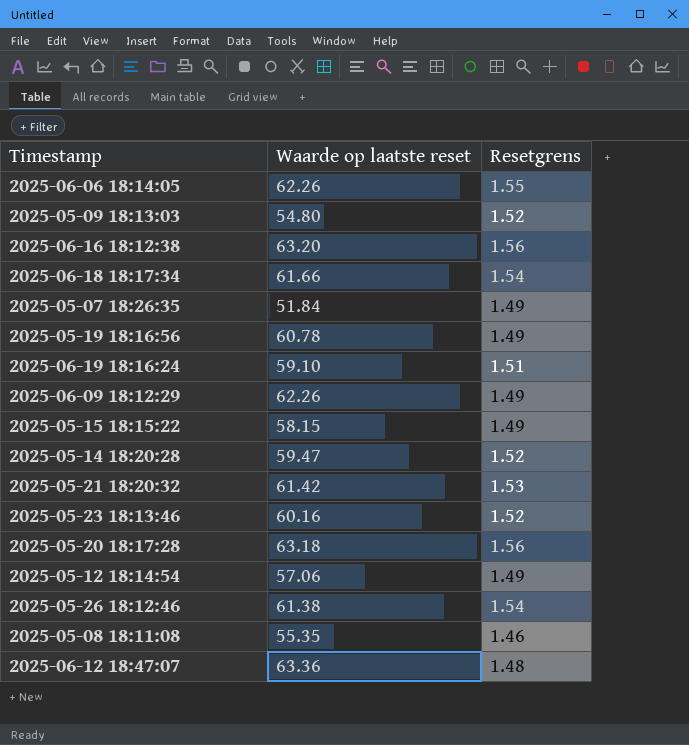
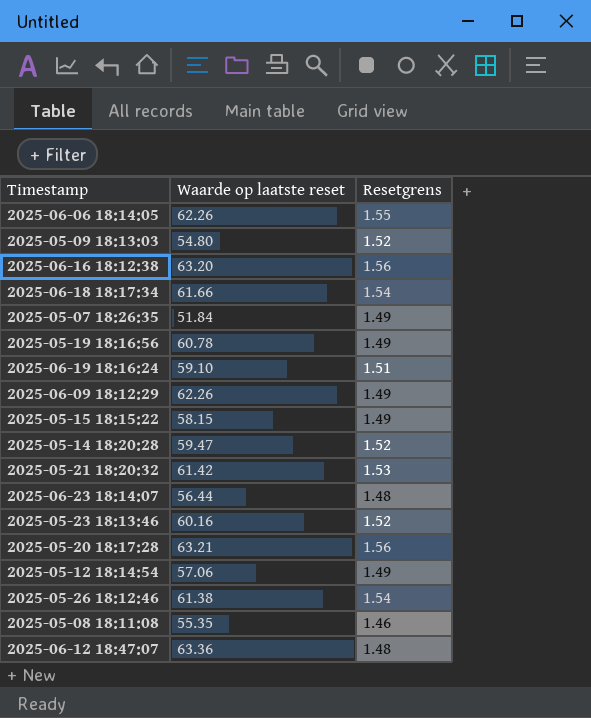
row 2025-06-23 18:14:07: none -> 56.44 | 1.48
2025-05-20 18:17:28 | Waarde op laatste reset: 63.18 -> 63.21

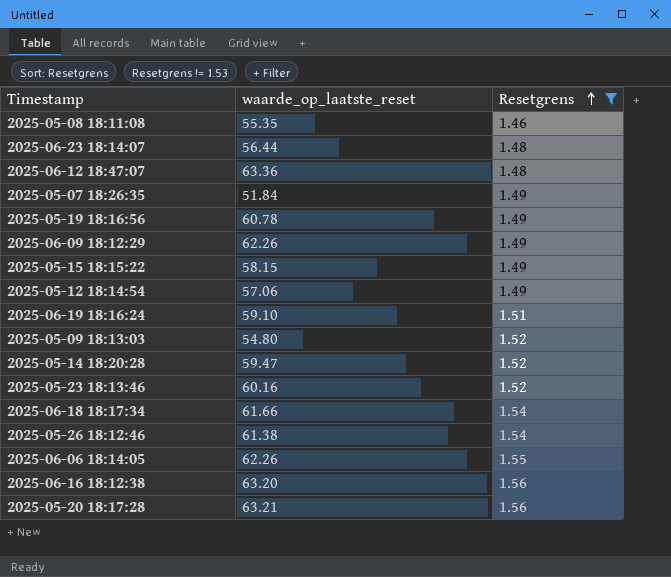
filter: none -> Resetgrens != 1.53
row order: none -> Resetgrens ascending
column name: Waarde op laatste reset -> waarde_op_laatste_reset

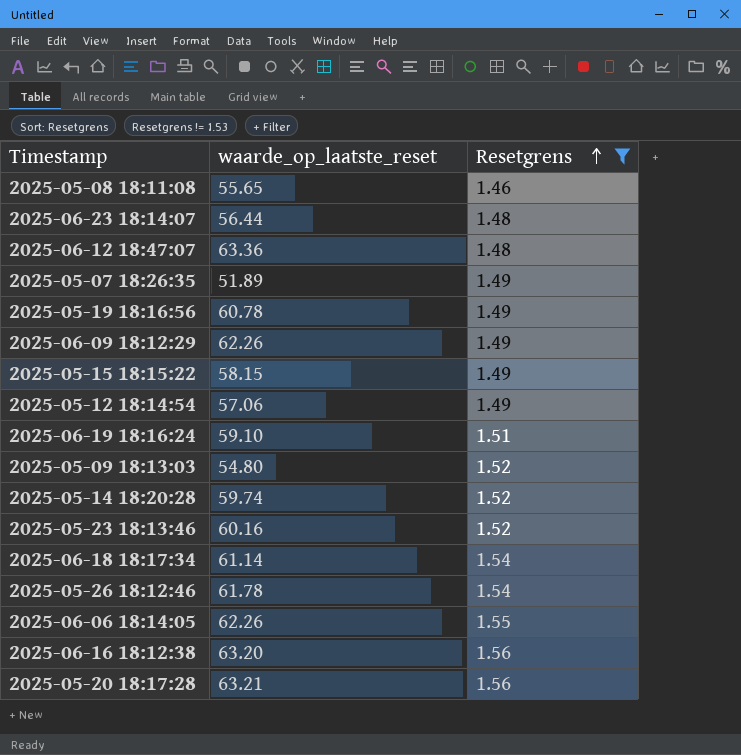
2025-05-08 18:11:08 | waarde_op_laatste_reset: 55.35 -> 55.65
2025-05-07 18:26:35 | waarde_op_laatste_reset: 51.84 -> 51.89
2025-05-14 18:20:28 | waarde_op_laatste_reset: 59.47 -> 59.74
2025-06-18 18:17:34 | waarde_op_laatste_reset: 61.66 -> 61.14
2025-05-26 18:12:46 | waarde_op_laatste_reset: 61.38 -> 61.78

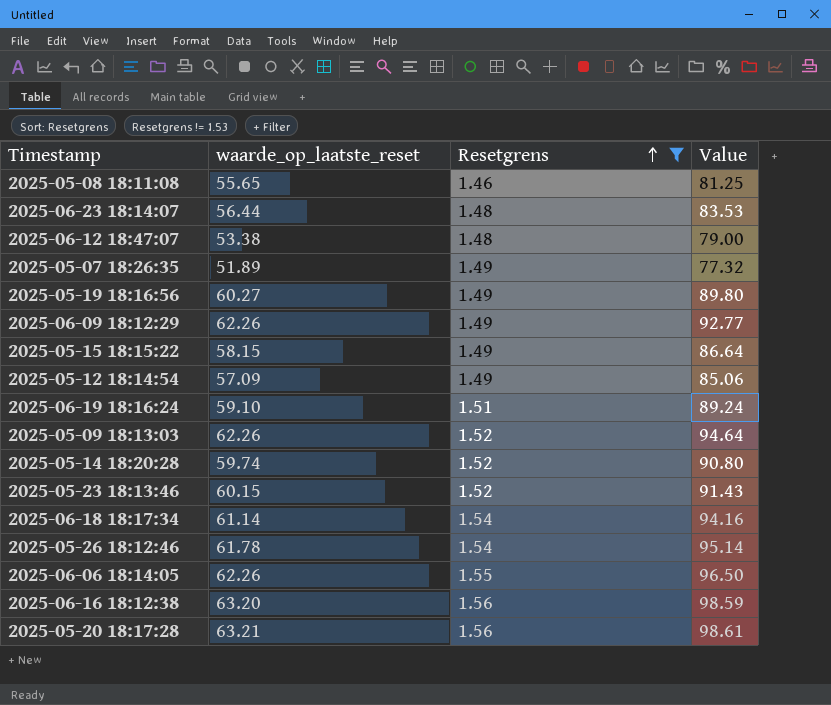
column Value | formula: none -> [waarde_op_laatste_reset] * [Resetgrens]
2025-06-12 18:47:07 | waarde_op_laatste_reset: 63.36 -> 53.38
2025-05-19 18:16:56 | waarde_op_laatste_reset: 60.78 -> 60.27
2025-05-12 18:14:54 | waarde_op_laatste_reset: 57.06 -> 57.09
2025-05-09 18:13:03 | waarde_op_laatste_reset: 54.80 -> 62.26
2025-05-23 18:13:46 | waarde_op_laatste_reset: 60.16 -> 60.15

